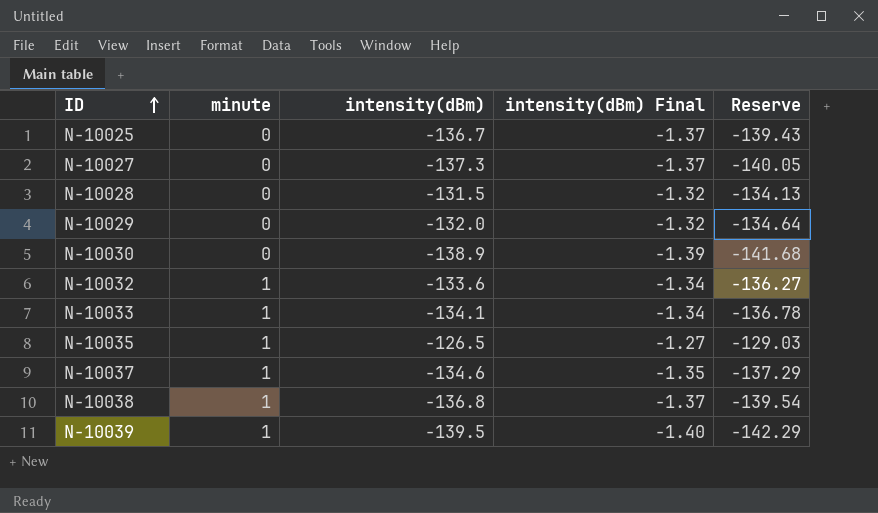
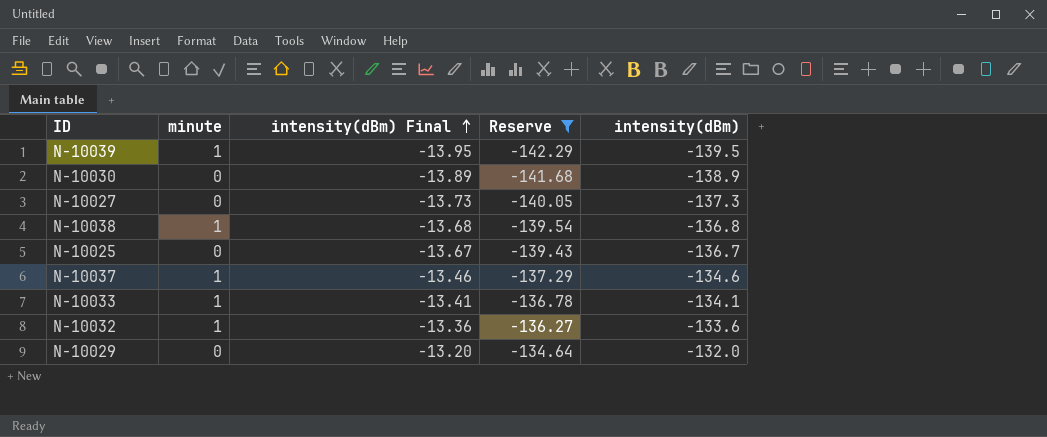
filter: none -> Reserve <= -134.64
row order: ID ascending -> intensity(dBm) Final ascending
column intensity(dBm) Final | formula: [intensity(dBm)] * 0.01 -> [intensity(dBm)] * 0.1
column intensity(dBm) | position: 3 -> 5

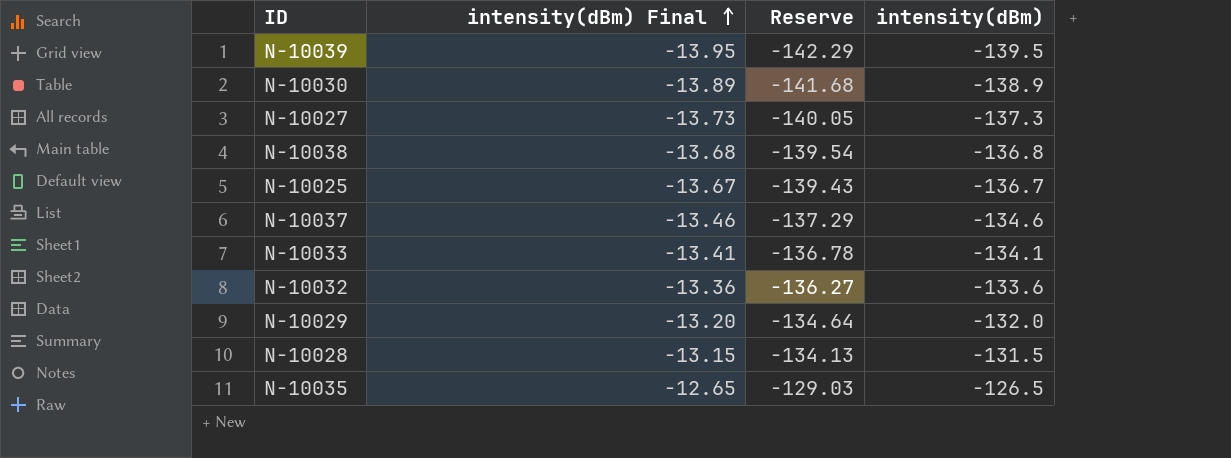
filter: Reserve <= -134.64 -> none
column minute | position: 2 -> none

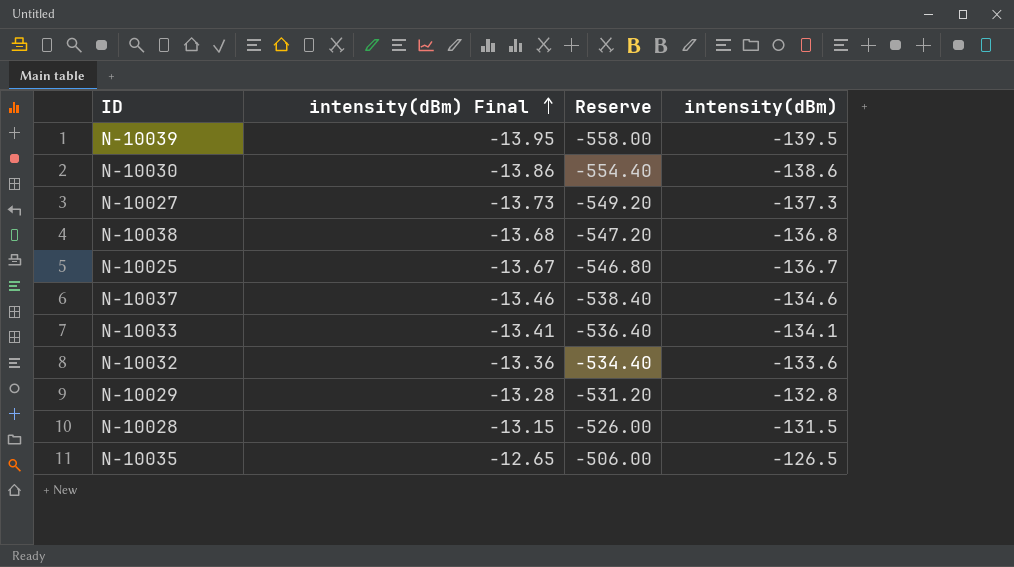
column Reserve | formula: [intensity(dBm)] * 1.02 -> [intensity(dBm)] * 4
N-10030 | intensity(dBm) Final: -13.89 -> -13.86
N-10030 | intensity(dBm): -138.9 -> -138.6
N-10029 | intensity(dBm) Final: -13.20 -> -13.28
N-10029 | intensity(dBm): -132.0 -> -132.8

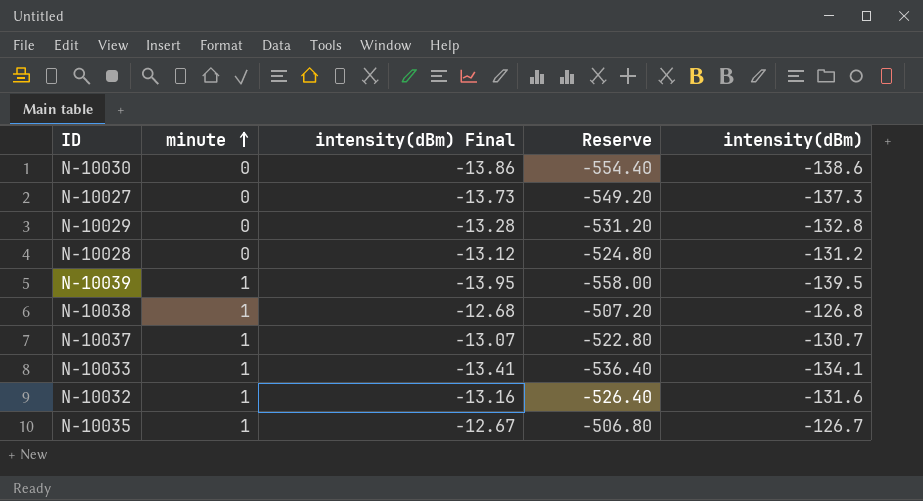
row order: intensity(dBm) Final ascending -> minute ascending
column minute | position: none -> 2
row N-10025: -13.67 | -546.80 | -136.7 -> none
N-10028 | intensity(dBm) Final: -13.15 -> -13.12
N-10028 | Reserve: -526.00 -> -524.80
N-10028 | intensity(dBm): -131.5 -> -131.2
N-10038 | intensity(dBm) Final: -13.68 -> -12.68
N-10038 | Reserve: -547.20 -> -507.20
N-10038 | intensity(dBm): -136.8 -> -126.8
N-10037 | intensity(dBm) Final: -13.46 -> -13.07
N-10037 | Reserve: -538.40 -> -522.80
N-10037 | intensity(dBm): -134.6 -> -130.7
N-10032 | intensity(dBm) Final: -13.36 -> -13.16
N-10032 | Reserve: -534.40 -> -526.40
N-10032 | intensity(dBm): -133.6 -> -131.6
N-10035 | intensity(dBm) Final: -12.65 -> -12.67
N-10035 | Reserve: -506.00 -> -506.80
N-10035 | intensity(dBm): -126.5 -> -126.7

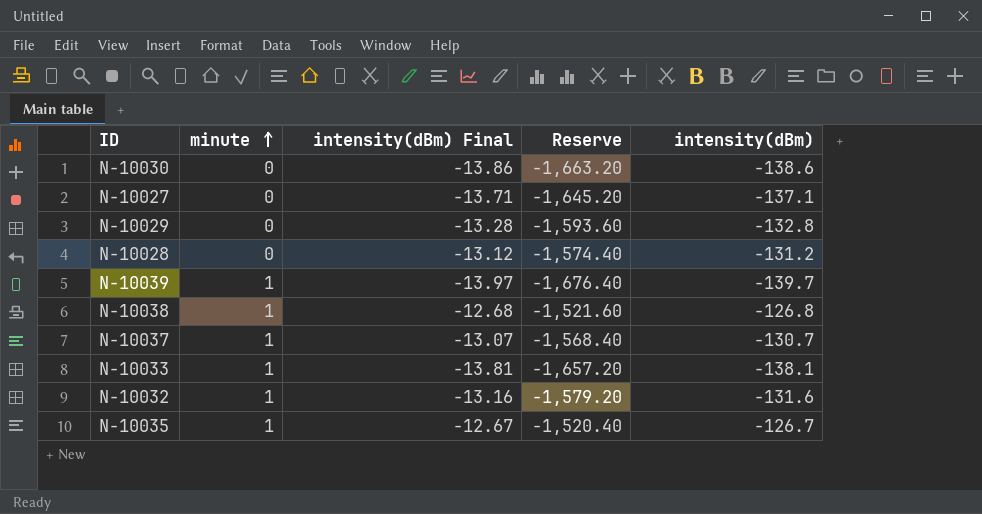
column Reserve | formula: [intensity(dBm)] * 4 -> [intensity(dBm)] * 12
N-10027 | intensity(dBm) Final: -13.73 -> -13.71
N-10027 | intensity(dBm): -137.3 -> -137.1
N-10039 | intensity(dBm) Final: -13.95 -> -13.97
N-10039 | intensity(dBm): -139.5 -> -139.7
N-10033 | intensity(dBm) Final: -13.41 -> -13.81
N-10033 | intensity(dBm): -134.1 -> -138.1

